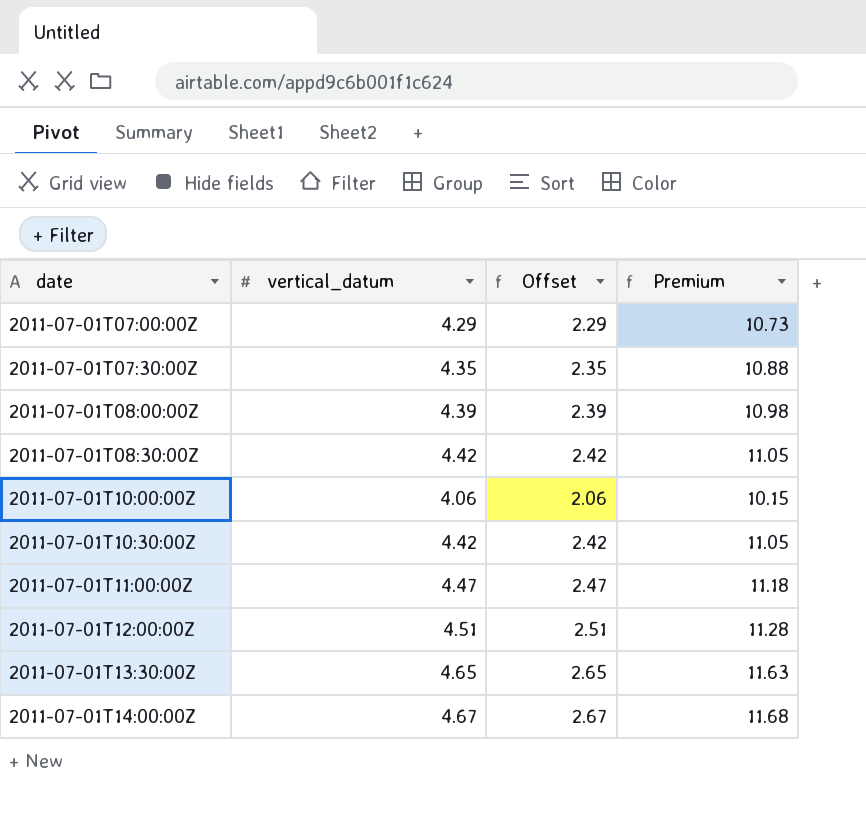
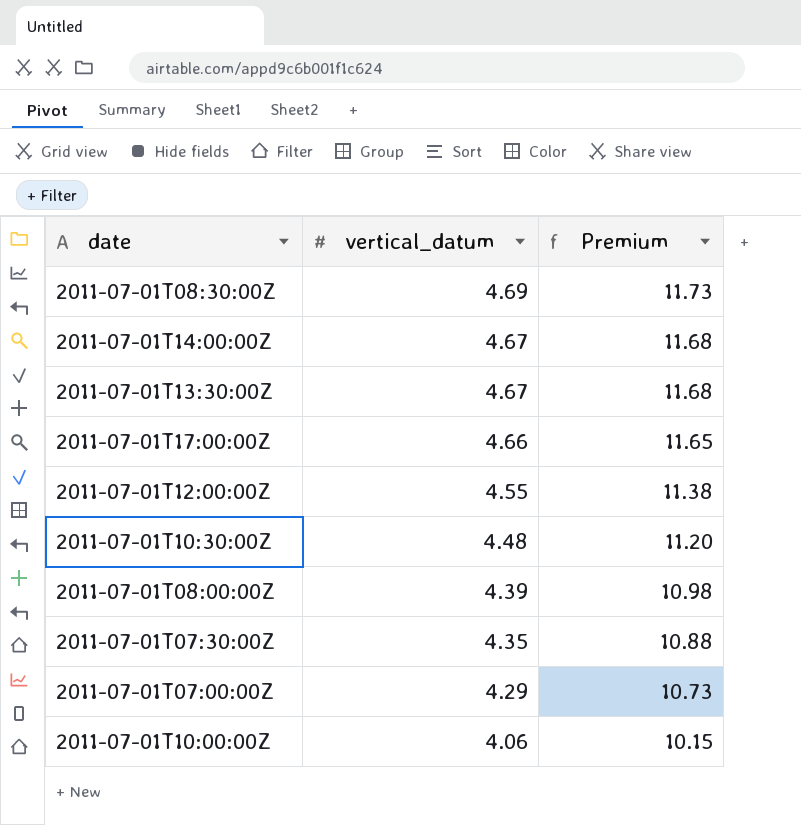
row order: date ascending -> vertical_datum descending
column Offset | formula: [vertical_datum] - 2 -> none
row 2011-07-01T11:00:00Z: 4.47 | 2.47 | 11.18 -> none
2011-07-01T08:30:00Z | vertical_datum: 4.42 -> 4.69
2011-07-01T08:30:00Z | Premium: 11.05 -> 11.73
2011-07-01T13:30:00Z | vertical_datum: 4.65 -> 4.67
2011-07-01T13:30:00Z | Premium: 11.63 -> 11.68
row 2011-07-01T17:00:00Z: none -> 4.66 | 11.65
2011-07-01T12:00:00Z | vertical_datum: 4.51 -> 4.55
2011-07-01T12:00:00Z | Premium: 11.28 -> 11.38
2011-07-01T10:30:00Z | vertical_datum: 4.42 -> 4.48
2011-07-01T10:30:00Z | Premium: 11.05 -> 11.20

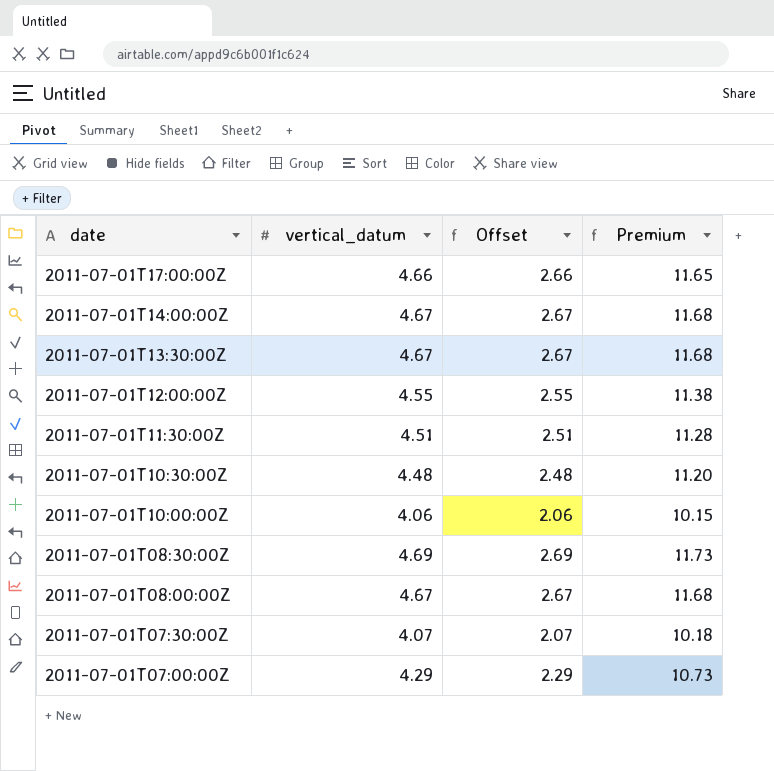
row order: vertical_datum descending -> date descending
column Offset | formula: none -> [vertical_datum] - 2
row 2011-07-01T11:30:00Z: none -> 4.51 | 2.51 | 11.28
2011-07-01T08:00:00Z | vertical_datum: 4.39 -> 4.67
2011-07-01T08:00:00Z | Premium: 10.98 -> 11.68
2011-07-01T07:30:00Z | vertical_datum: 4.35 -> 4.07
2011-07-01T07:30:00Z | Premium: 10.88 -> 10.18

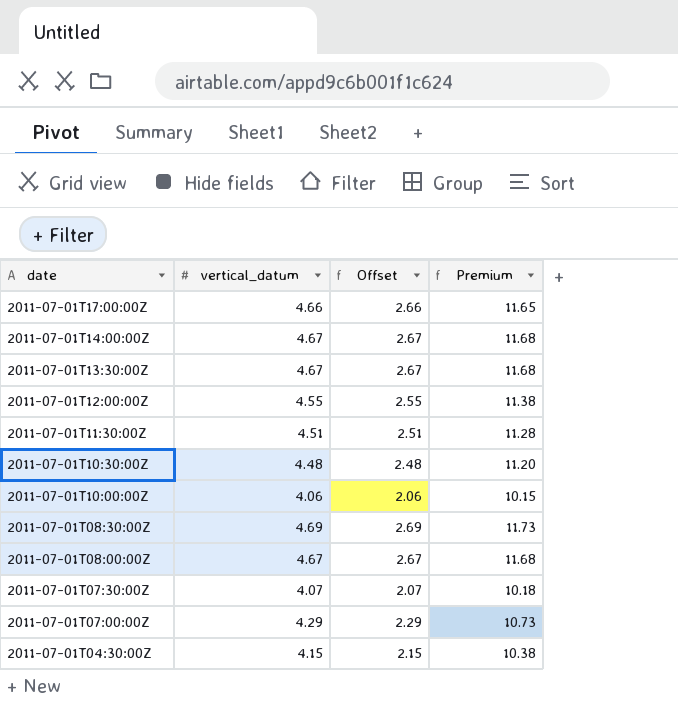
row 2011-07-01T04:30:00Z: none -> 4.15 | 2.15 | 10.38

